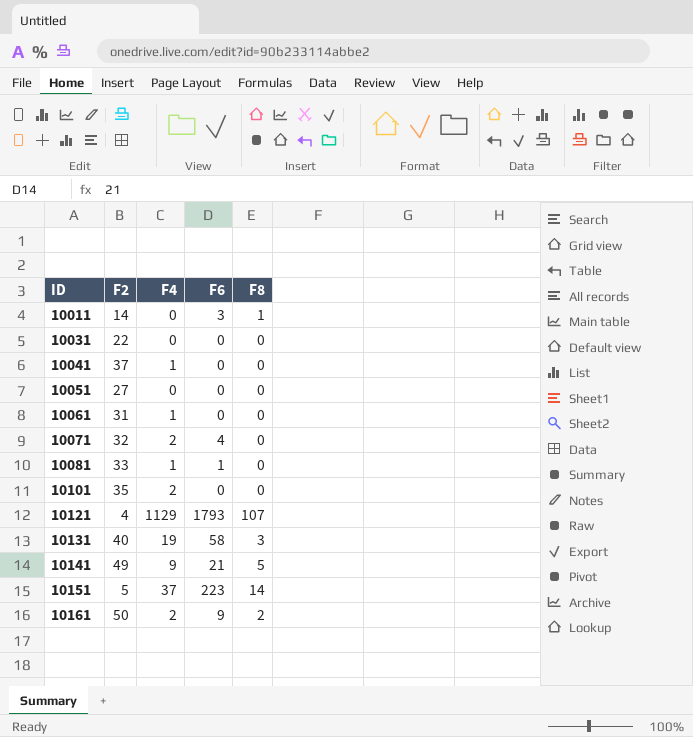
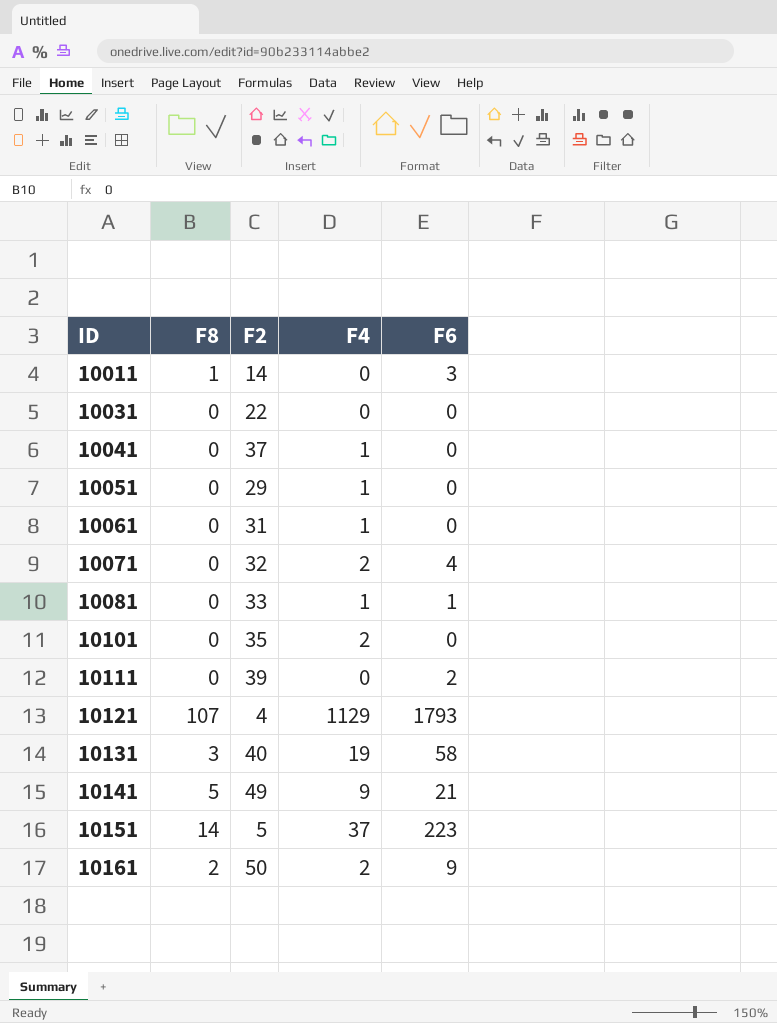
column F8 | position: 5 -> 2
10051 | F2: 27 -> 29
10051 | F4: 0 -> 1
row 10111: none -> 0 | 39 | 0 | 2

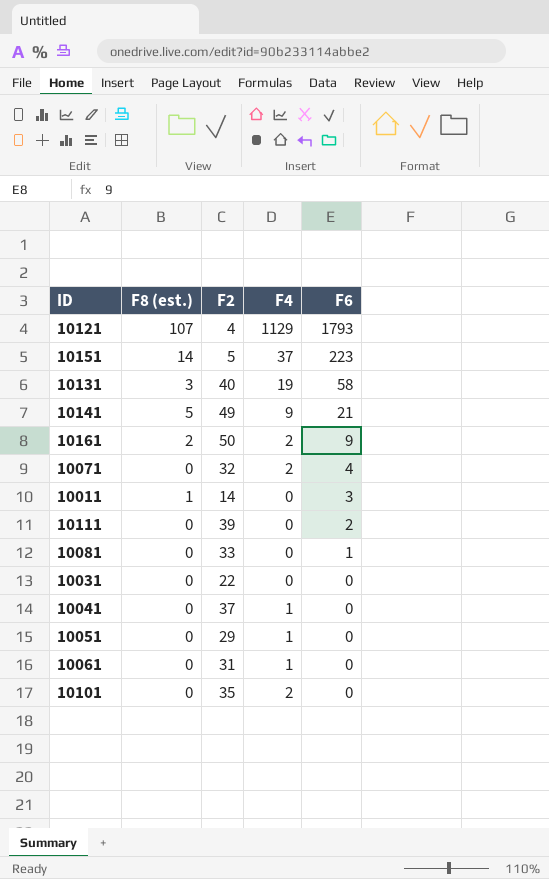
row order: ID ascending -> F6 descending
column name: F8 -> F8 (est.)
10081 | F4: 1 -> 0

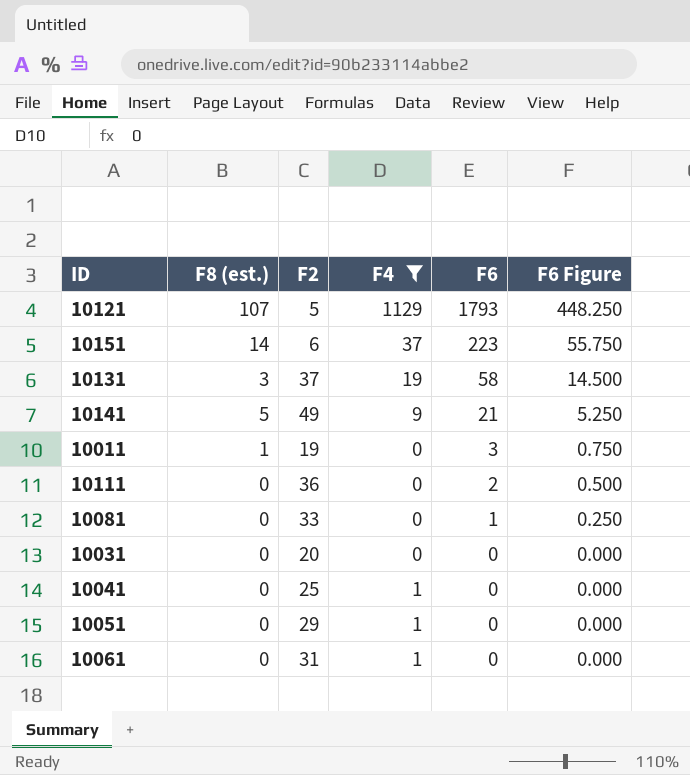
filter: none -> F4 != 2
column F6 Figure | formula: none -> [F6] * 0.25
10121 | F2: 4 -> 5
10151 | F2: 5 -> 6
10131 | F2: 40 -> 37
10011 | F2: 14 -> 19
10111 | F2: 39 -> 36
10031 | F2: 22 -> 20
10041 | F2: 37 -> 25

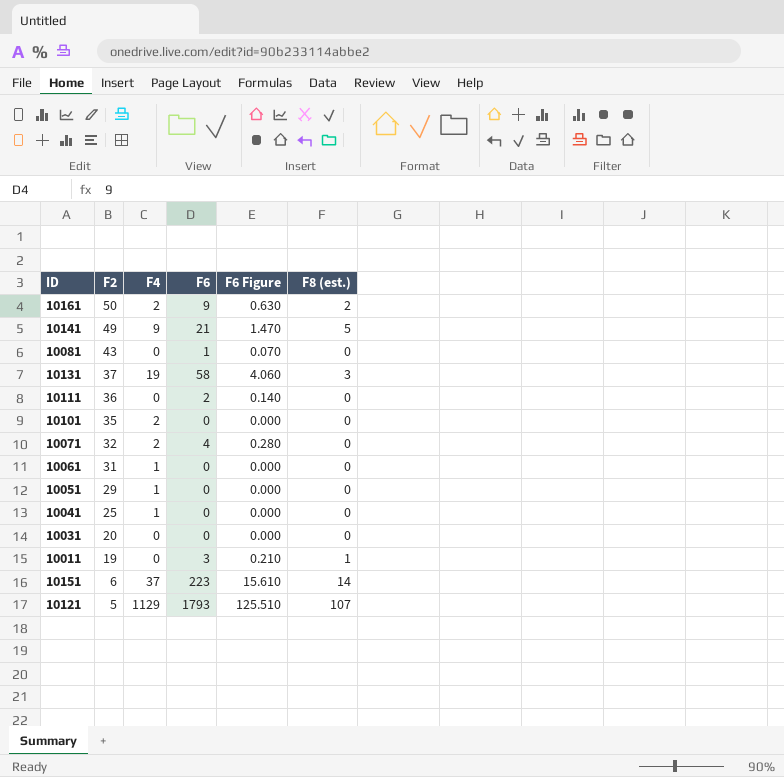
filter: F4 != 2 -> none
row order: F6 descending -> F2 descending
column F6 Figure | formula: [F6] * 0.25 -> [F6] * 0.07
column F8 (est.) | position: 2 -> 6
10081 | F2: 33 -> 43

